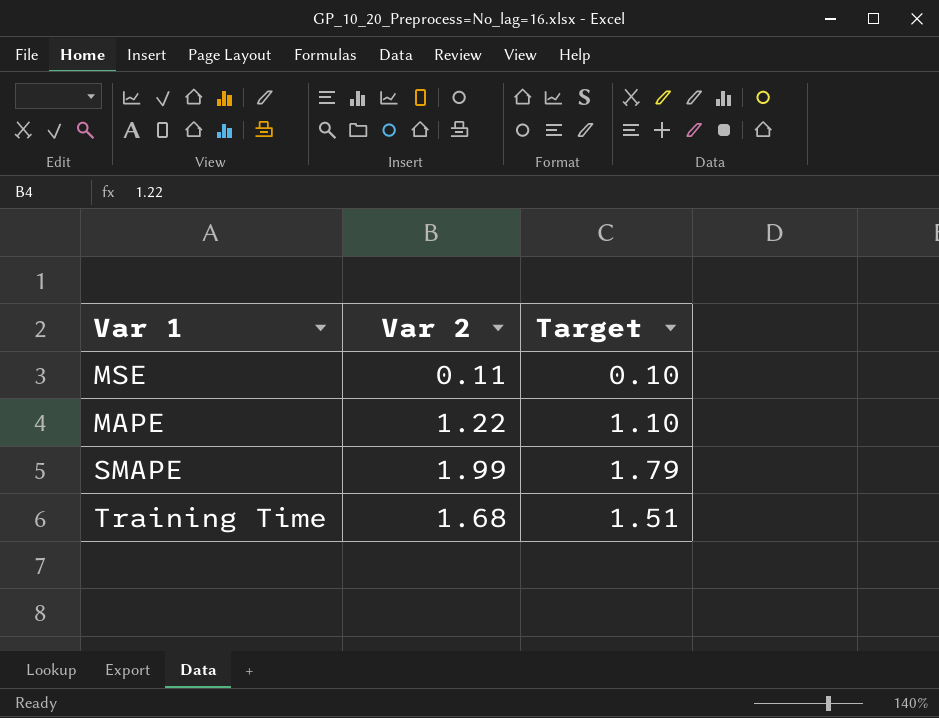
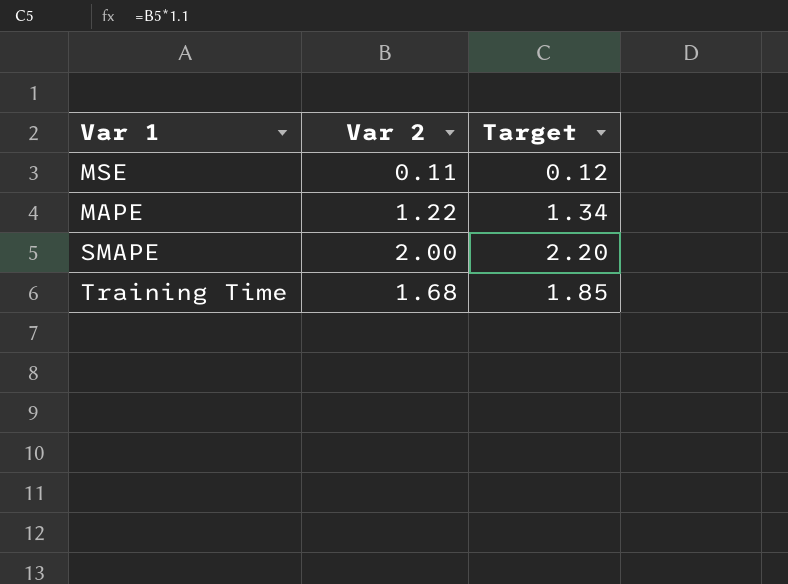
column Target | formula: [Var 2] * 0.9 -> [Var 2] * 1.1
SMAPE | Var 2: 1.99 -> 2.00

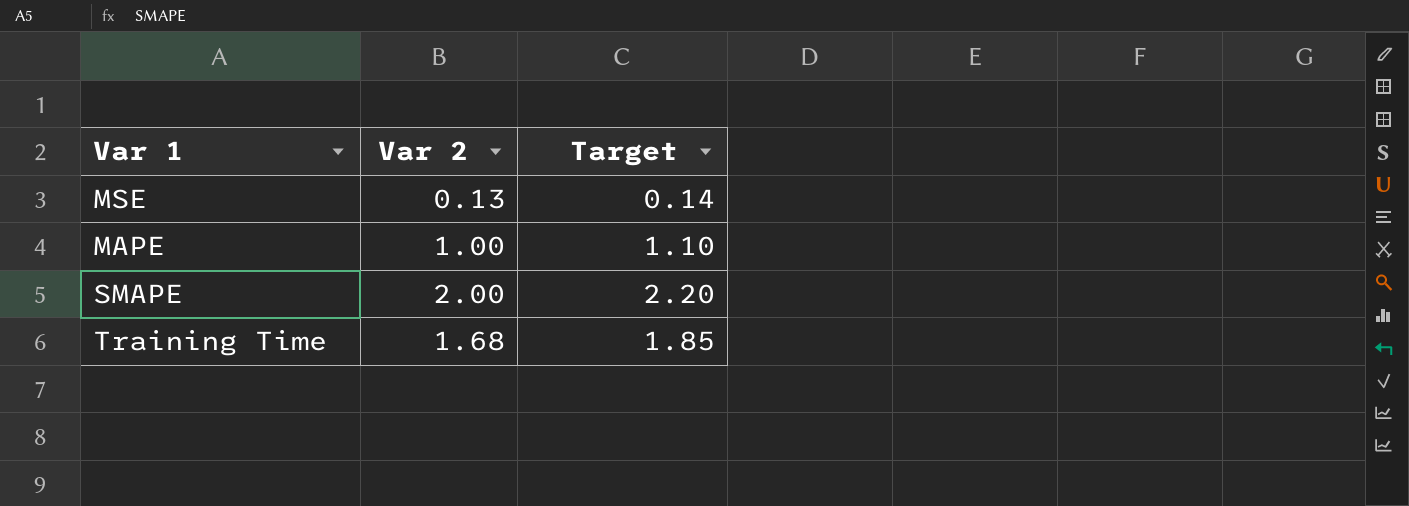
MSE | Var 2: 0.11 -> 0.13
MSE | Target: 0.12 -> 0.14
MAPE | Var 2: 1.22 -> 1.00
MAPE | Target: 1.34 -> 1.10

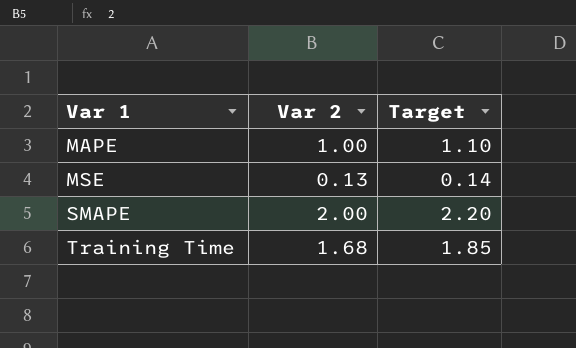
row order: none -> Var 1 ascending

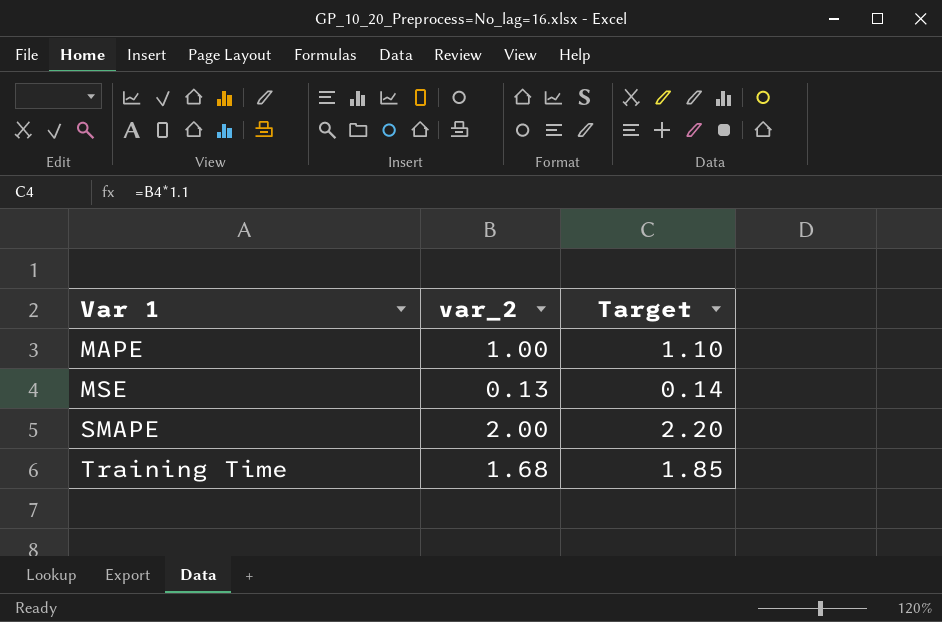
column name: Var 2 -> var_2

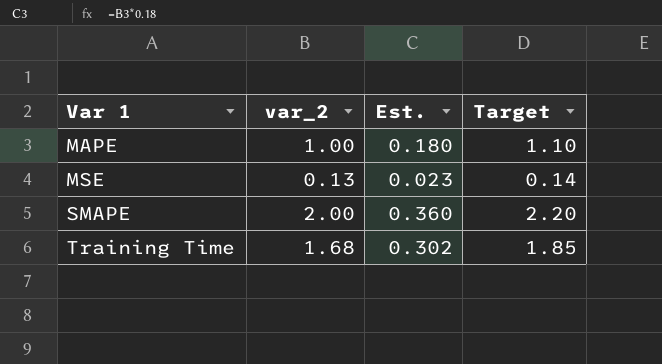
column Est. | formula: none -> [var_2] * 0.18

